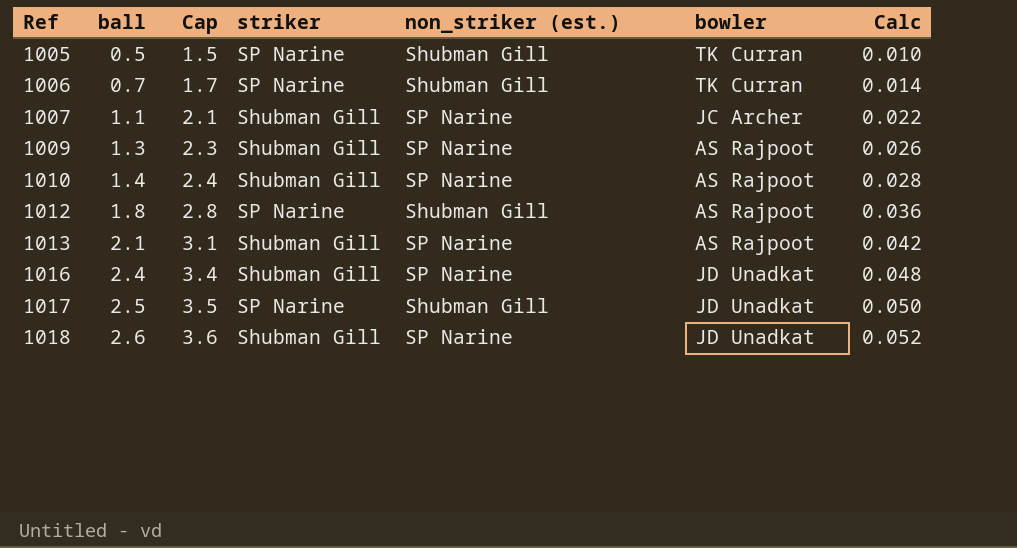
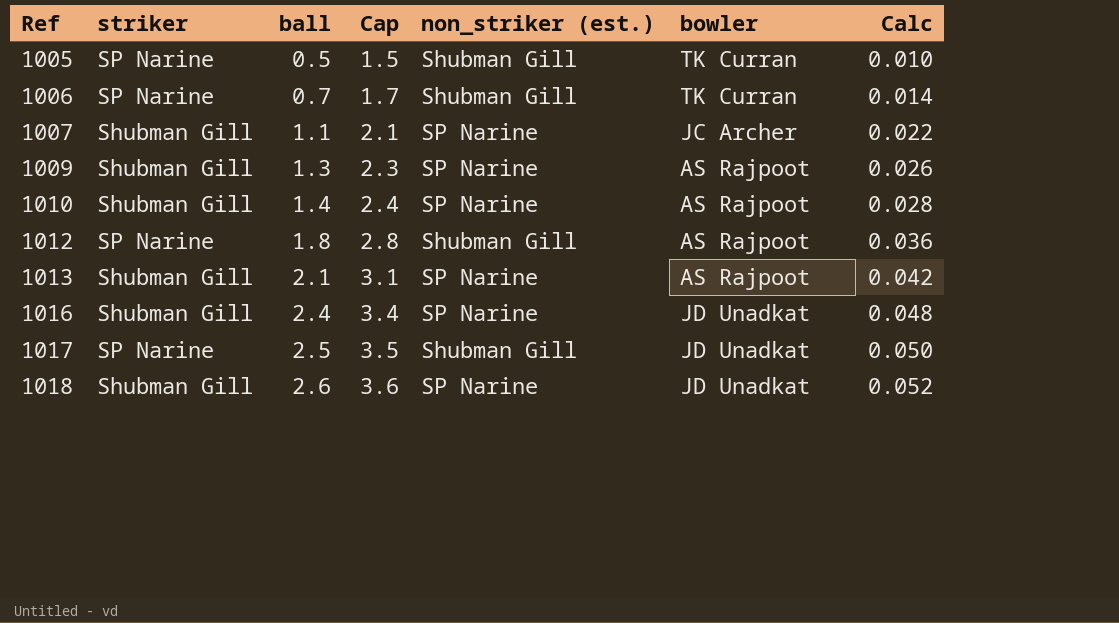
column striker | position: 4 -> 2

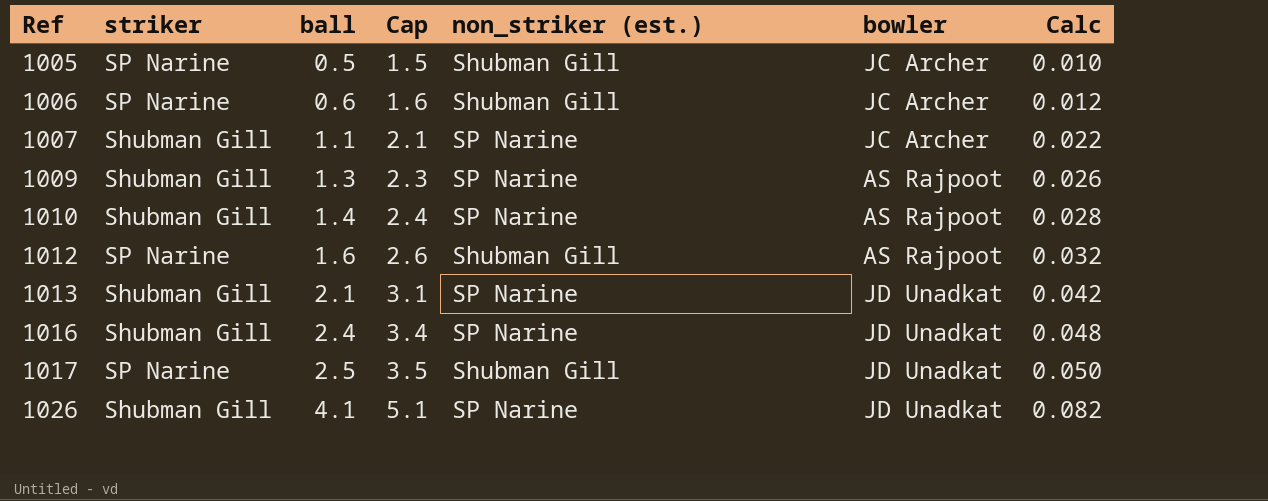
row 1018: Shubman Gill | 2.6 | 3.6 | SP Narine | JD Unadkat | 0.052 -> none
1005 | bowler: TK Curran -> JC Archer
1006 | ball: 0.7 -> 0.6
1006 | Cap: 1.7 -> 1.6
1006 | bowler: TK Curran -> JC Archer
1006 | Calc: 0.014 -> 0.012
1012 | ball: 1.8 -> 1.6
1012 | Cap: 2.8 -> 2.6
1012 | Calc: 0.036 -> 0.032
1013 | bowler: AS Rajpoot -> JD Unadkat
row 1026: none -> Shubman Gill | 4.1 | 5.1 | SP Narine | JD Unadkat | 0.082

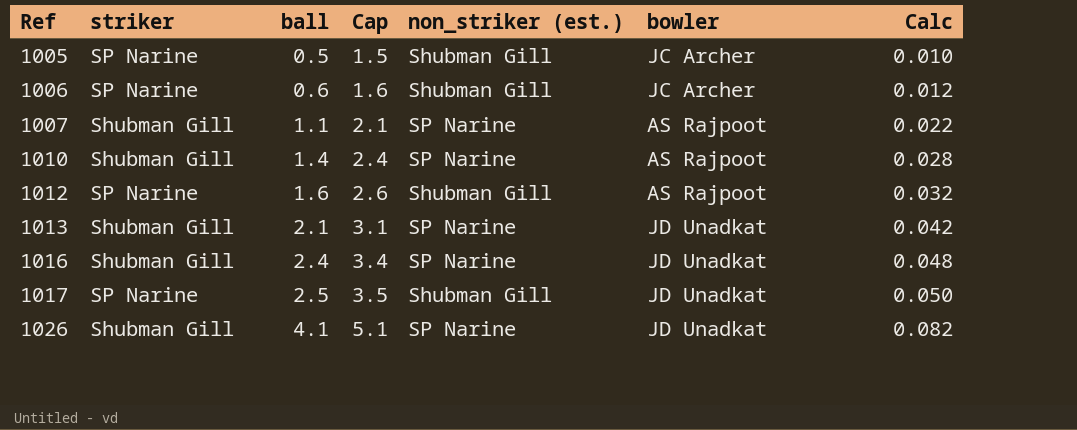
row 1009: Shubman Gill | 1.3 | 2.3 | SP Narine | AS Rajpoot | 0.026 -> none
1007 | bowler: JC Archer -> AS Rajpoot

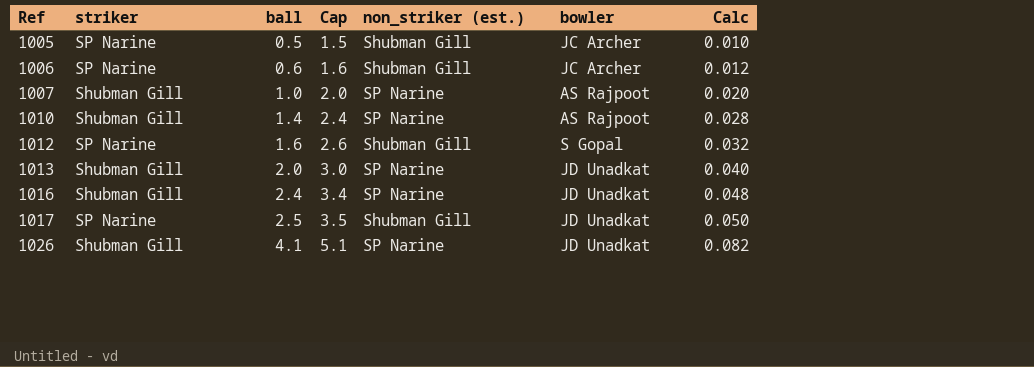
1007 | ball: 1.1 -> 1.0
1007 | Cap: 2.1 -> 2.0
1007 | Calc: 0.022 -> 0.020
1012 | bowler: AS Rajpoot -> S Gopal
1013 | ball: 2.1 -> 2.0
1013 | Cap: 3.1 -> 3.0
1013 | Calc: 0.042 -> 0.040

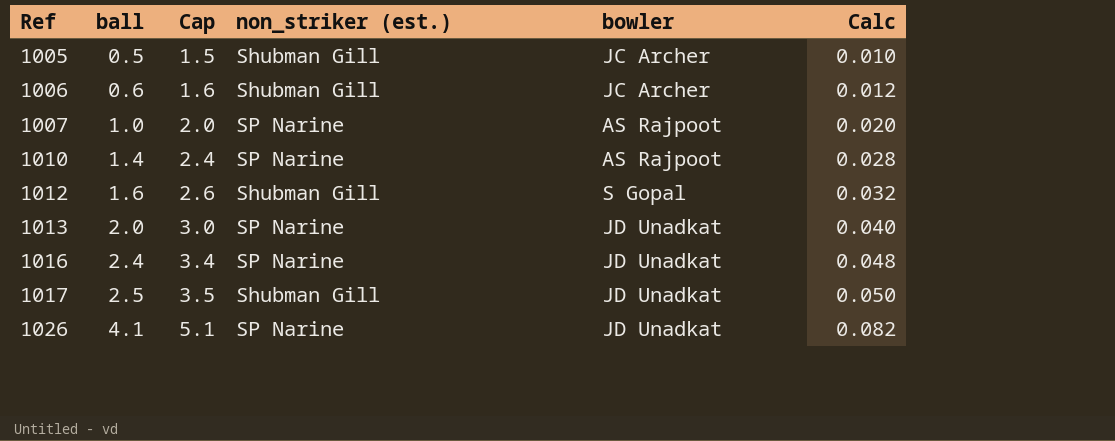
column striker | position: 2 -> none

